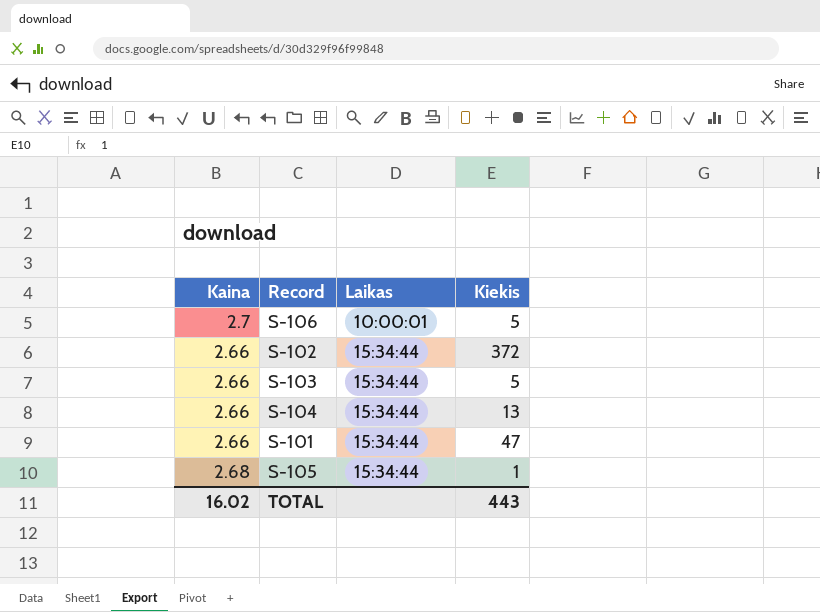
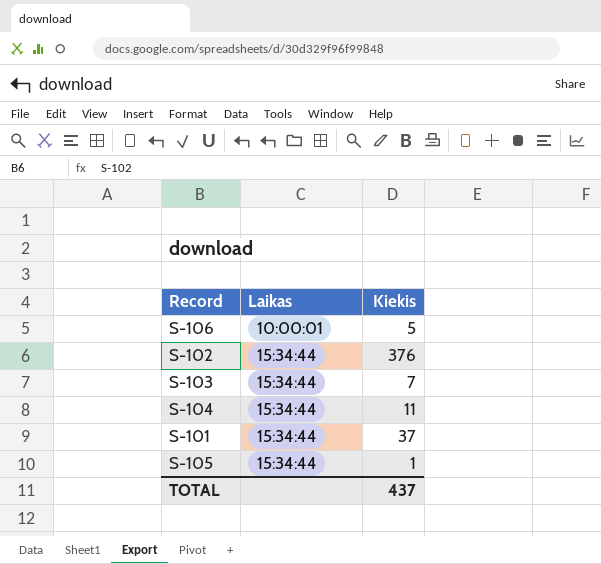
column Kaina | position: 1 -> none
S-102 | Kiekis: 372 -> 376
S-103 | Kiekis: 5 -> 7
S-104 | Kiekis: 13 -> 11
S-101 | Kiekis: 47 -> 37
TOTAL | Kiekis: 443 -> 437

